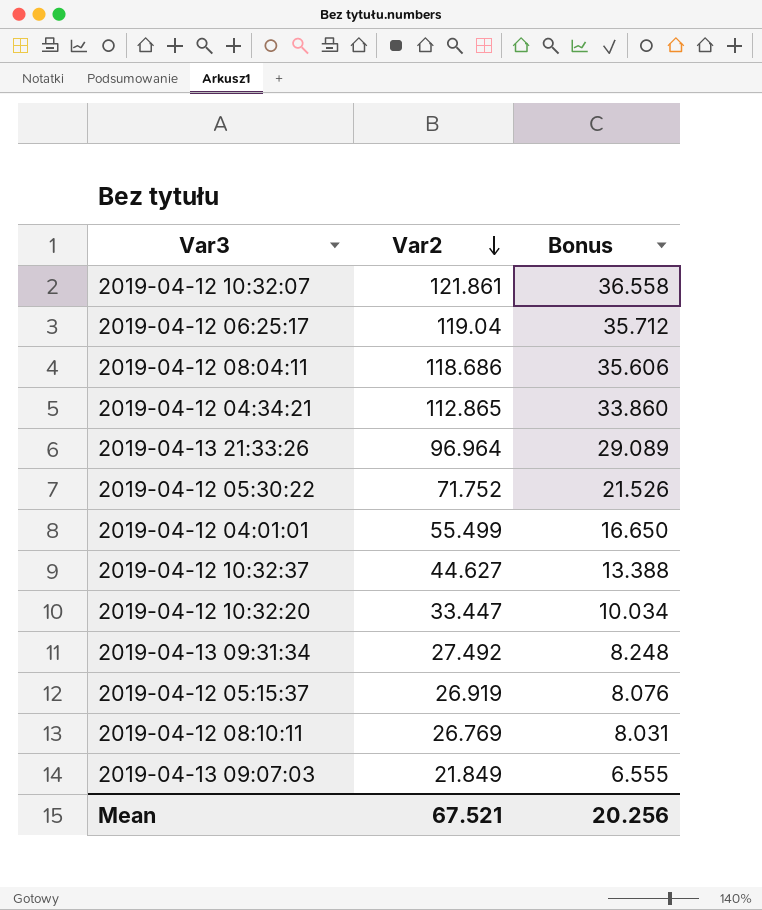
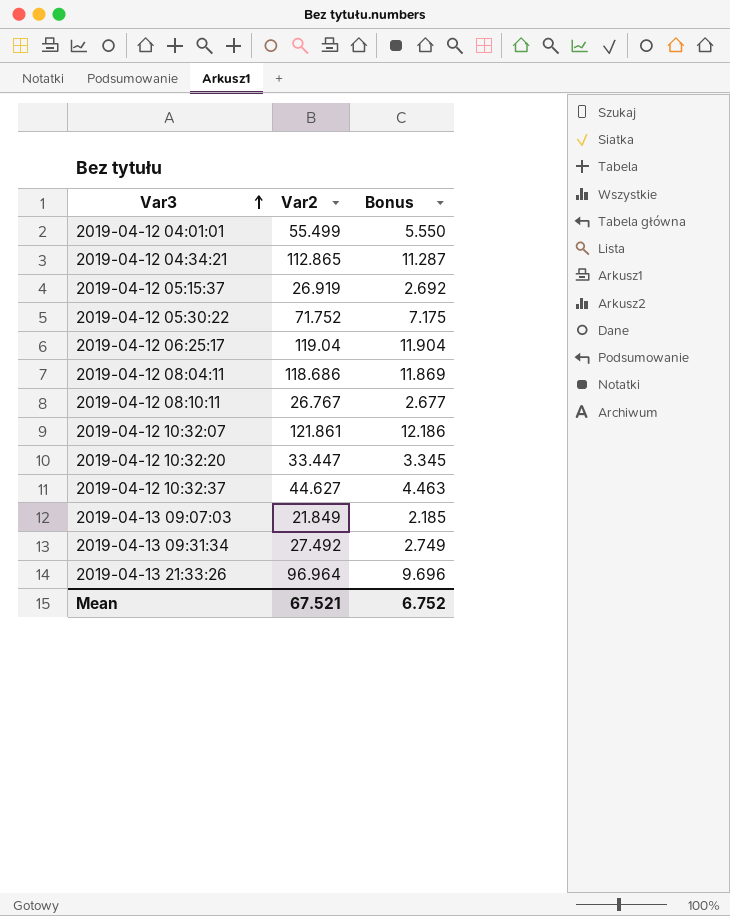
row order: Var2 descending -> Var3 ascending
column Bonus | formula: [Var2] * 0.3 -> [Var2] * 0.1
2019-04-12 08:10:11 | Var2: 26.769 -> 26.767
Mean | Bonus: 20.256 -> 6.752

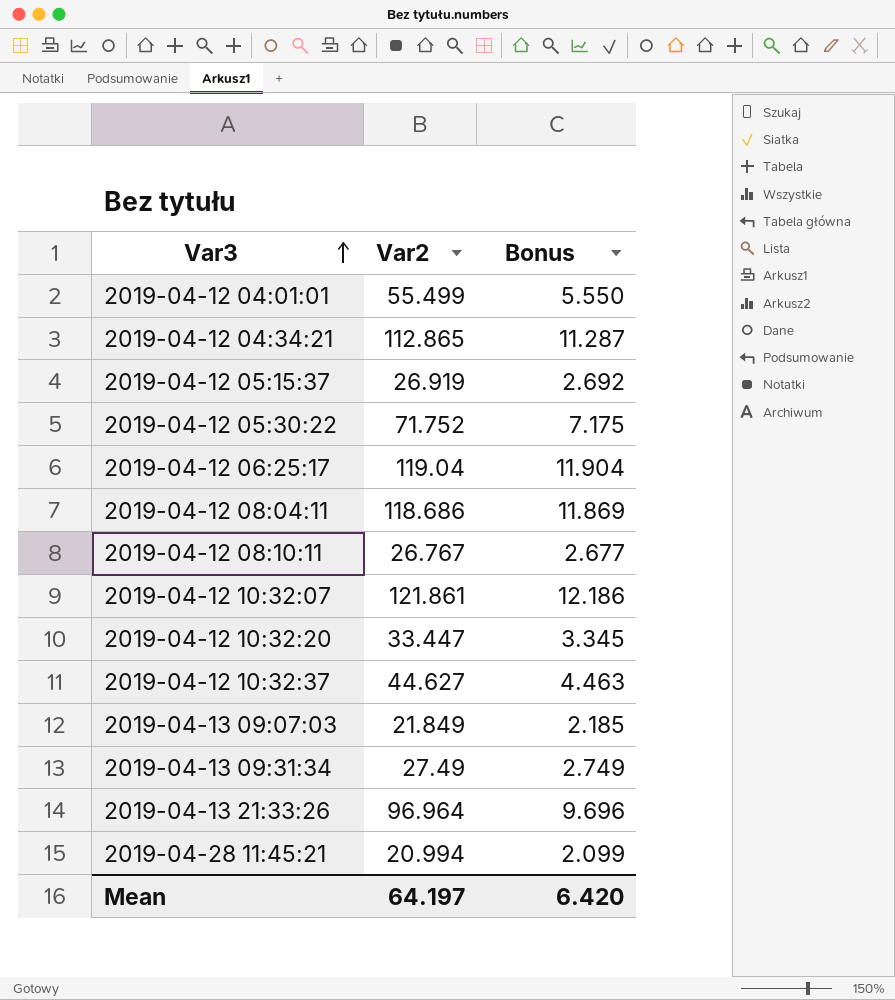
2019-04-13 09:31:34 | Var2: 27.492 -> 27.49
row 2019-04-28 11:45:21: none -> 20.994 | 2.099
Mean | Var2: 67.521 -> 64.197
Mean | Bonus: 6.752 -> 6.420

